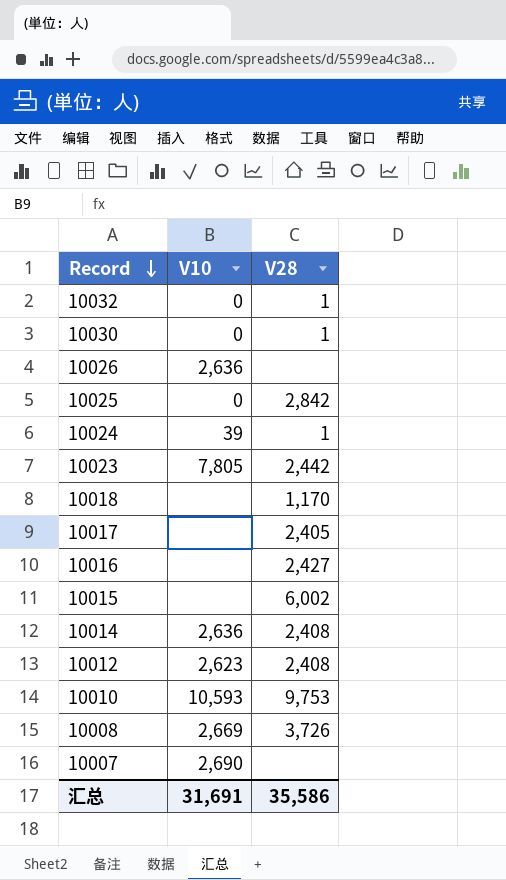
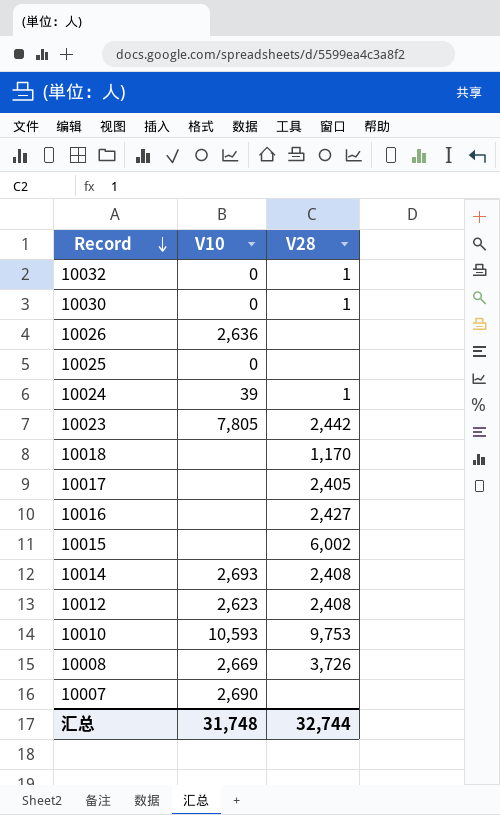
10025 | V28: 2,842 -> none
10014 | V10: 2,636 -> 2,693
汇总 | V10: 31,691 -> 31,748
汇总 | V28: 35,586 -> 32,744

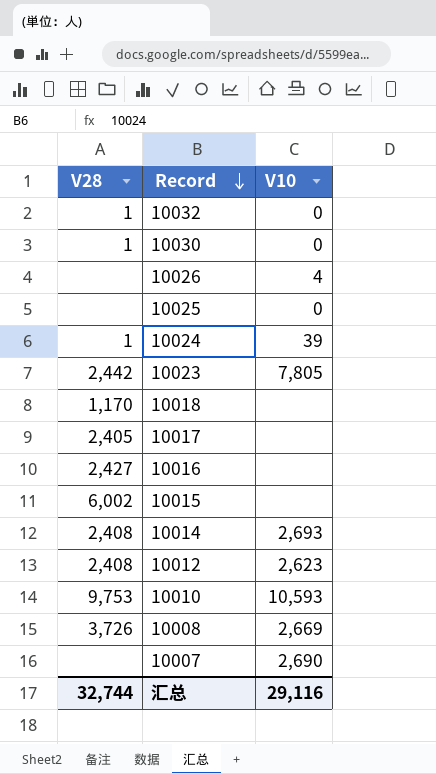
column V28 | position: 3 -> 1
10026 | V10: 2,636 -> 4
汇总 | V10: 31,748 -> 29,116

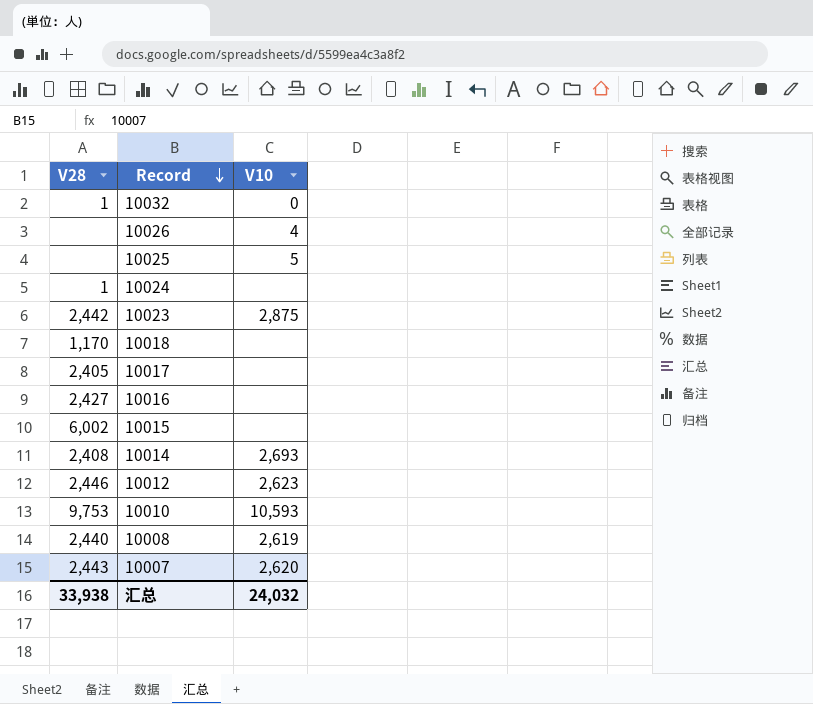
row 10030: 1 | 0 -> none
10025 | V10: 0 -> 5
10024 | V10: 39 -> none
10023 | V10: 7,805 -> 2,875
10012 | V28: 2,408 -> 2,446
10008 | V28: 3,726 -> 2,440
10008 | V10: 2,669 -> 2,619
10007 | V28: none -> 2,443
10007 | V10: 2,690 -> 2,620
汇总 | V28: 32,744 -> 33,938
汇总 | V10: 29,116 -> 24,032

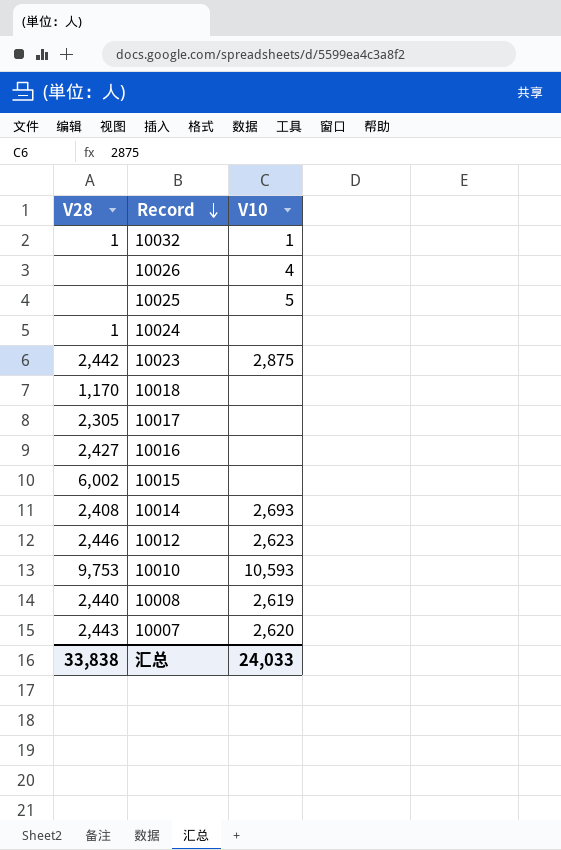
10032 | V10: 0 -> 1
10017 | V28: 2,405 -> 2,305
汇总 | V28: 33,938 -> 33,838
汇总 | V10: 24,032 -> 24,033

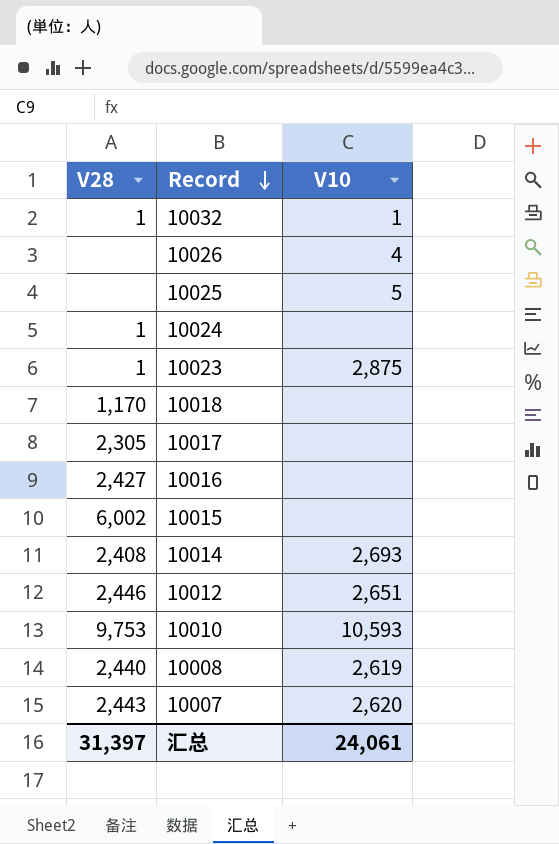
10023 | V28: 2,442 -> 1
10012 | V10: 2,623 -> 2,651
汇总 | V28: 33,838 -> 31,397
汇总 | V10: 24,033 -> 24,061

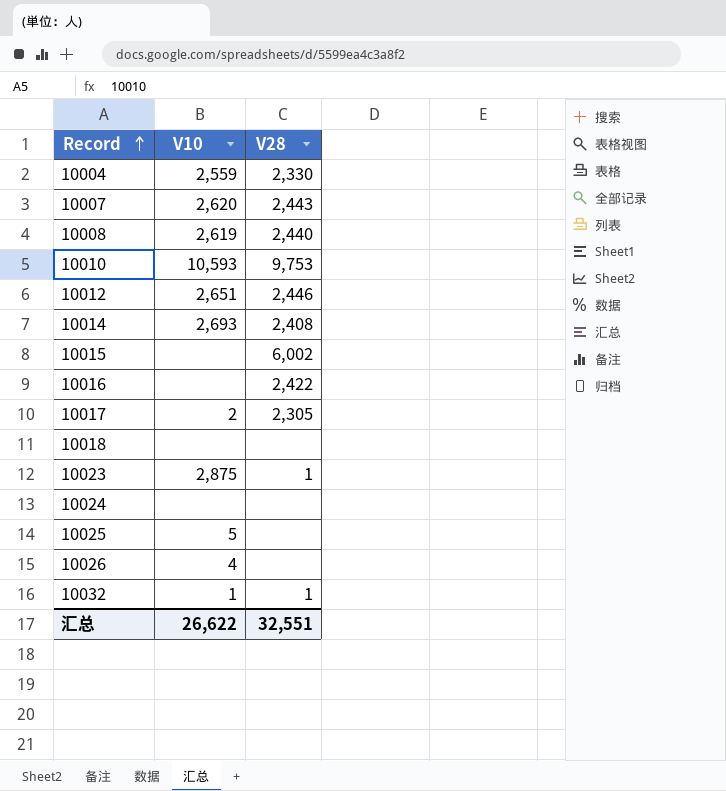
row order: Record descending -> Record ascending
column V28 | position: 1 -> 3
row 10004: none -> 2,559 | 2,330
10016 | V28: 2,427 -> 2,422
10017 | V10: none -> 2
10018 | V28: 1,170 -> none
10024 | V28: 1 -> none
汇总 | V10: 24,061 -> 26,622
汇总 | V28: 31,397 -> 32,551

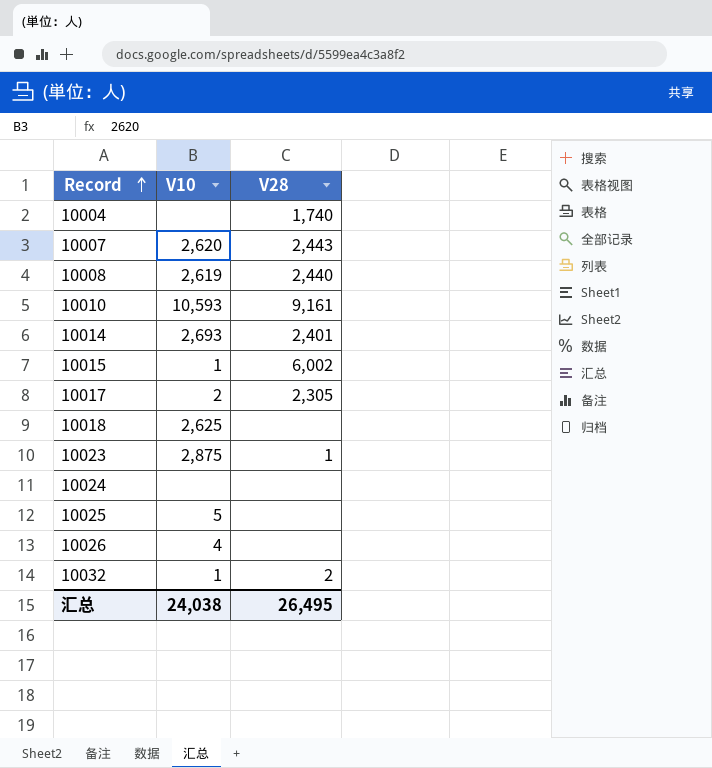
row 10012: 2,651 | 2,446 -> none
row 10016: none | 2,422 -> none
10004 | V10: 2,559 -> none
10004 | V28: 2,330 -> 1,740
10010 | V28: 9,753 -> 9,161
10014 | V28: 2,408 -> 2,401
10015 | V10: none -> 1
10018 | V10: none -> 2,625
10032 | V28: 1 -> 2
汇总 | V10: 26,622 -> 24,038
汇总 | V28: 32,551 -> 26,495

